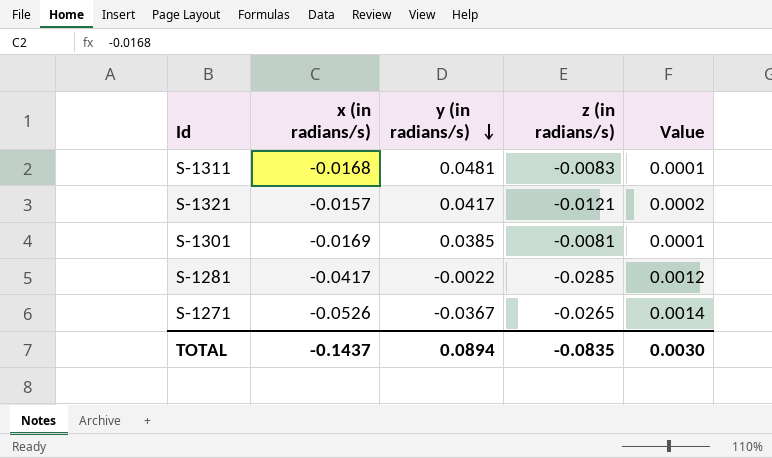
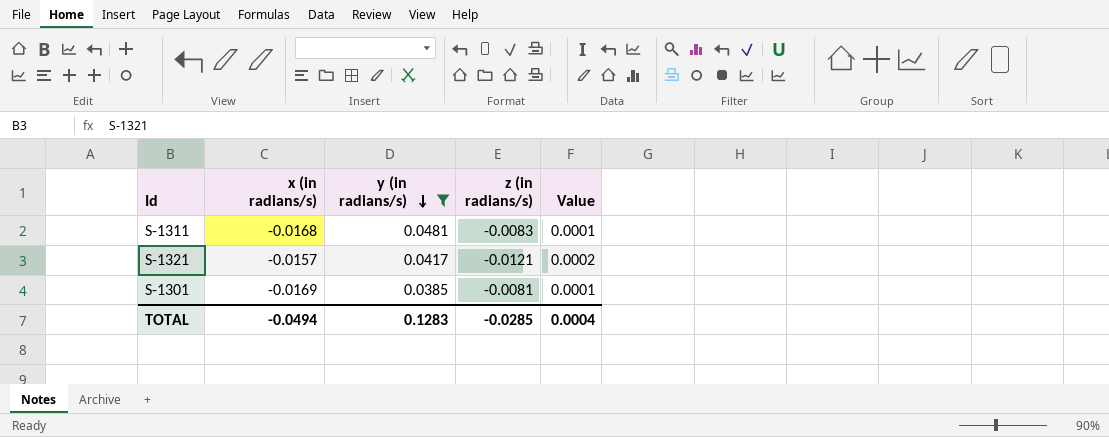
filter: none -> y (in radians/s) >= 0.0385
TOTAL | x (in radians/s): -0.1437 -> -0.0494
TOTAL | y (in radians/s): 0.0894 -> 0.1283
TOTAL | z (in radians/s): -0.0835 -> -0.0285
TOTAL | Value: 0.0030 -> 0.0004

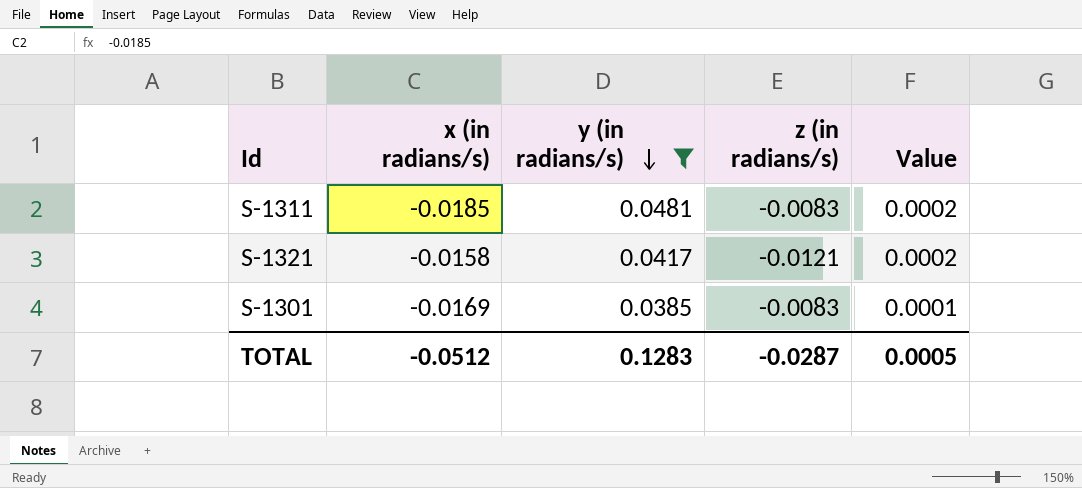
S-1311 | x (in radians/s): -0.0168 -> -0.0185
S-1311 | Value: 0.0001 -> 0.0002
S-1321 | x (in radians/s): -0.0157 -> -0.0158
S-1301 | z (in radians/s): -0.0081 -> -0.0083
TOTAL | x (in radians/s): -0.0494 -> -0.0512
TOTAL | z (in radians/s): -0.0285 -> -0.0287
TOTAL | Value: 0.0004 -> 0.0005

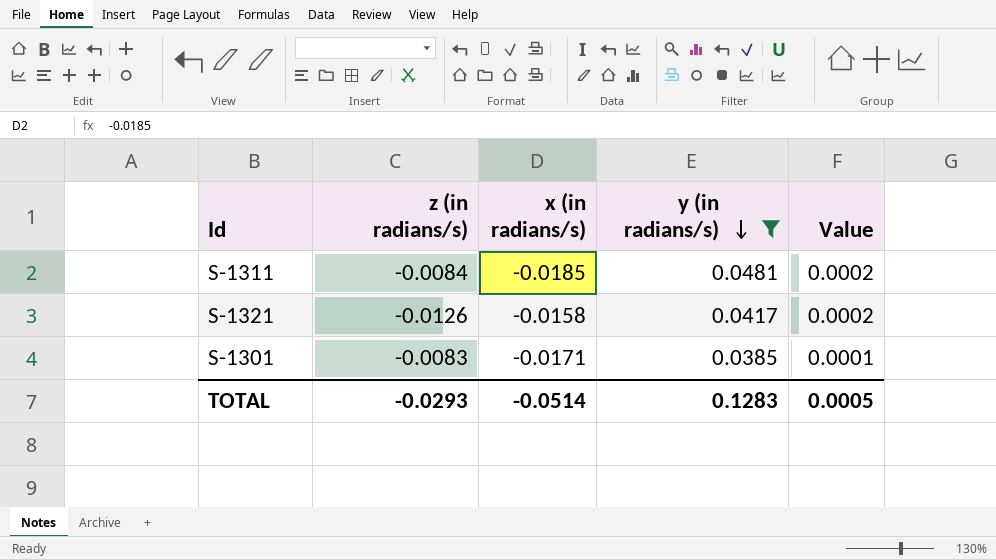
column z (in radians/s) | position: 4 -> 2
S-1311 | z (in radians/s): -0.0083 -> -0.0084
S-1321 | z (in radians/s): -0.0121 -> -0.0126
S-1301 | x (in radians/s): -0.0169 -> -0.0171
TOTAL | z (in radians/s): -0.0287 -> -0.0293
TOTAL | x (in radians/s): -0.0512 -> -0.0514

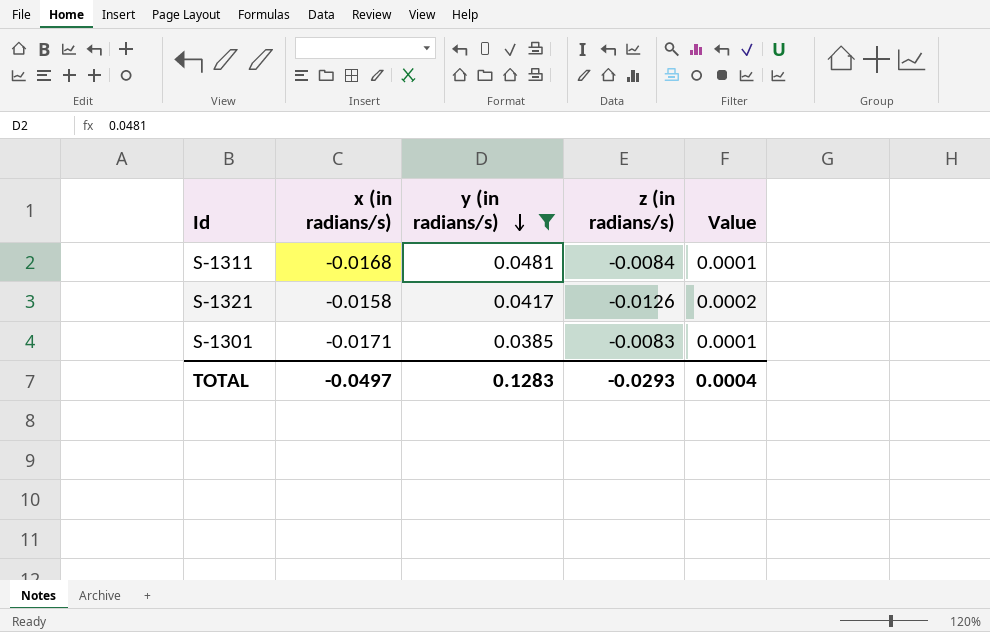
column z (in radians/s) | position: 2 -> 4
S-1311 | x (in radians/s): -0.0185 -> -0.0168
S-1311 | Value: 0.0002 -> 0.0001
TOTAL | x (in radians/s): -0.0514 -> -0.0497
TOTAL | Value: 0.0005 -> 0.0004

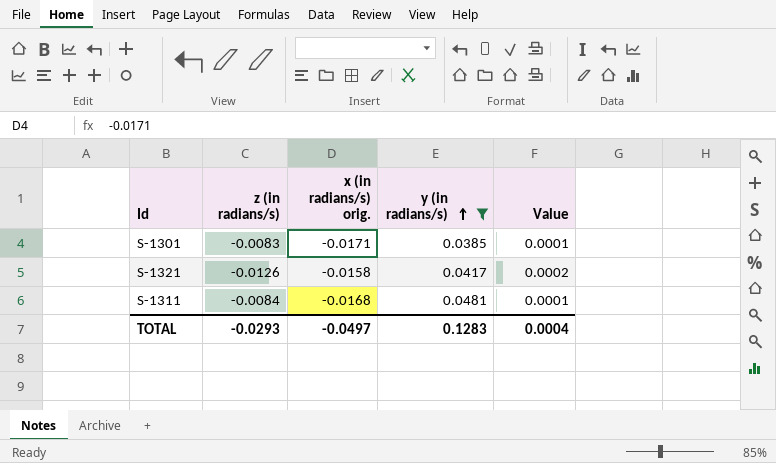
row order: y (in radians/s) descending -> y (in radians/s) ascending
column z (in radians/s) | position: 4 -> 2
column name: x (in radians/s) -> x (in radians/s) orig.

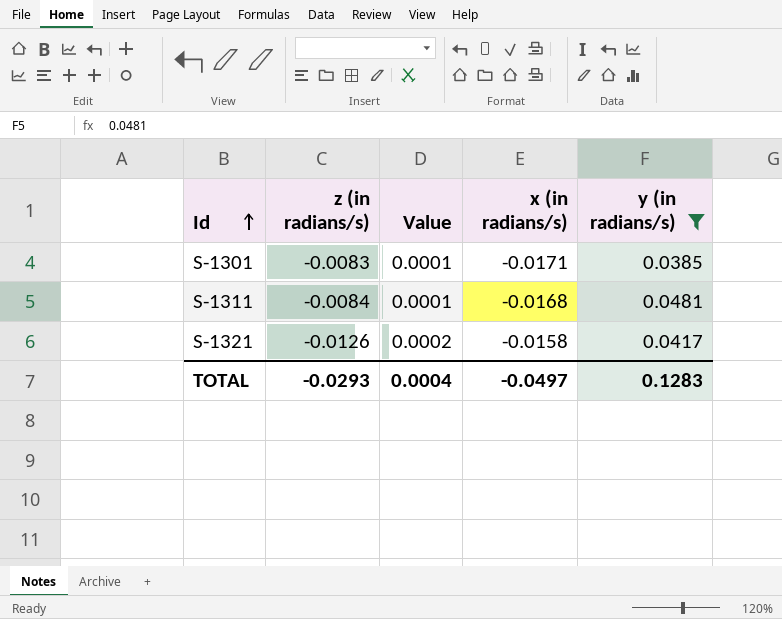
row order: y (in radians/s) ascending -> Id ascending
column Value | position: 5 -> 3
column name: x (in radians/s) orig. -> x (in radians/s)

